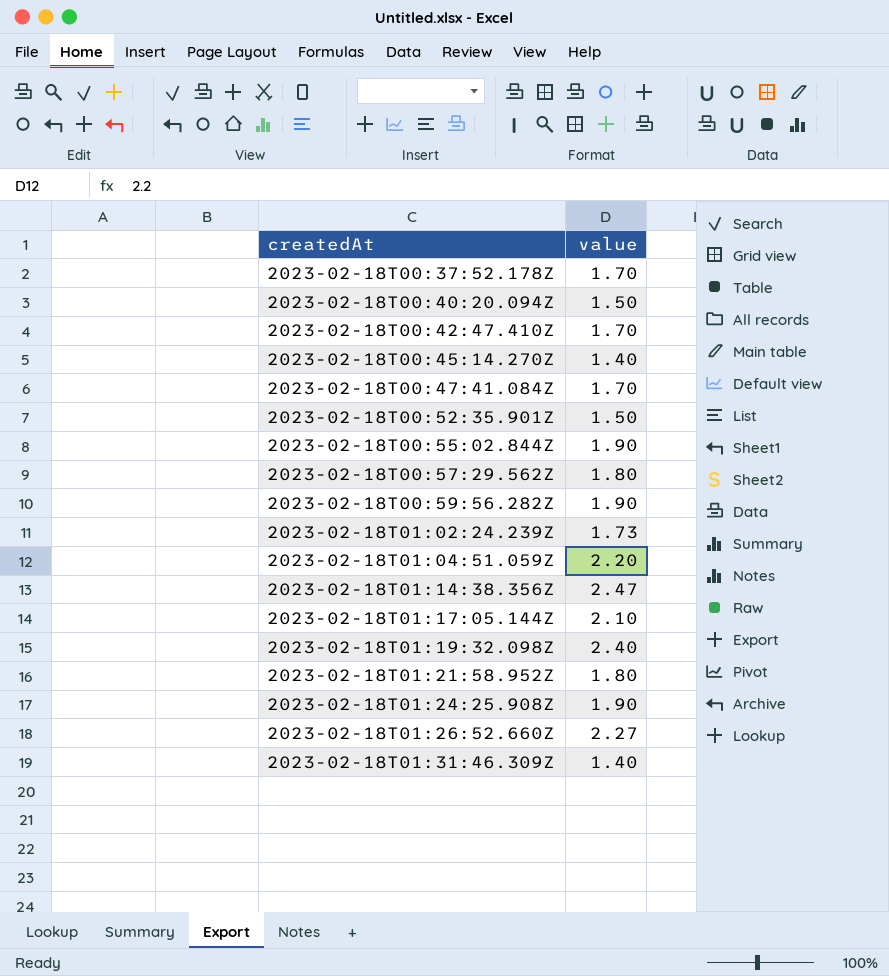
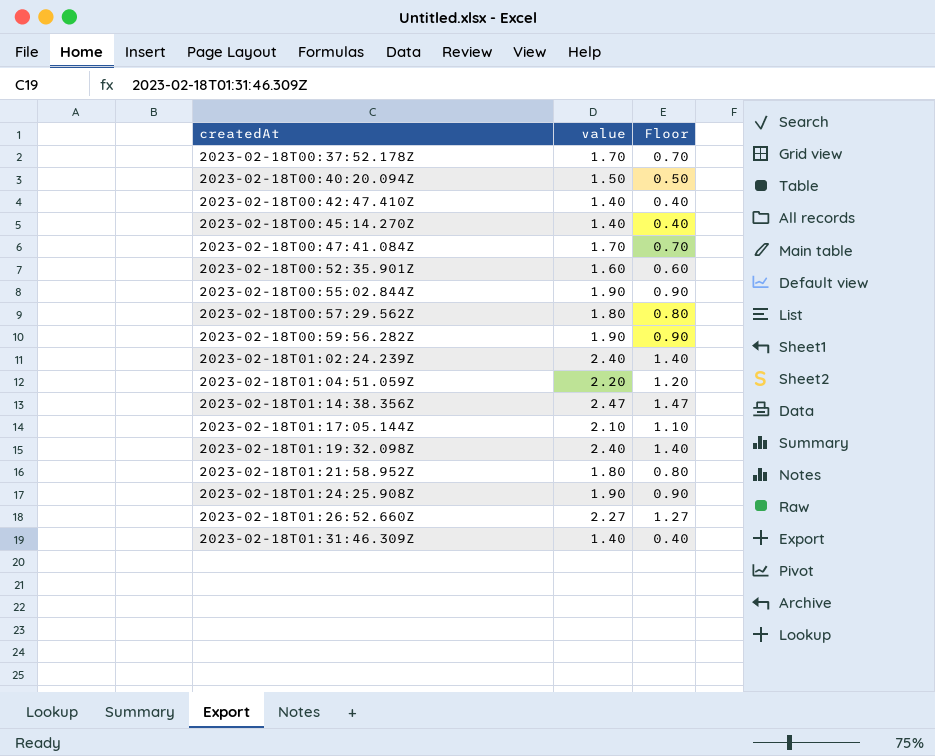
column Floor | formula: none -> [value] - 1
2023-02-18T00:42:47.410Z | value: 1.70 -> 1.40
2023-02-18T00:52:35.901Z | value: 1.50 -> 1.60
2023-02-18T01:02:24.239Z | value: 1.73 -> 2.40

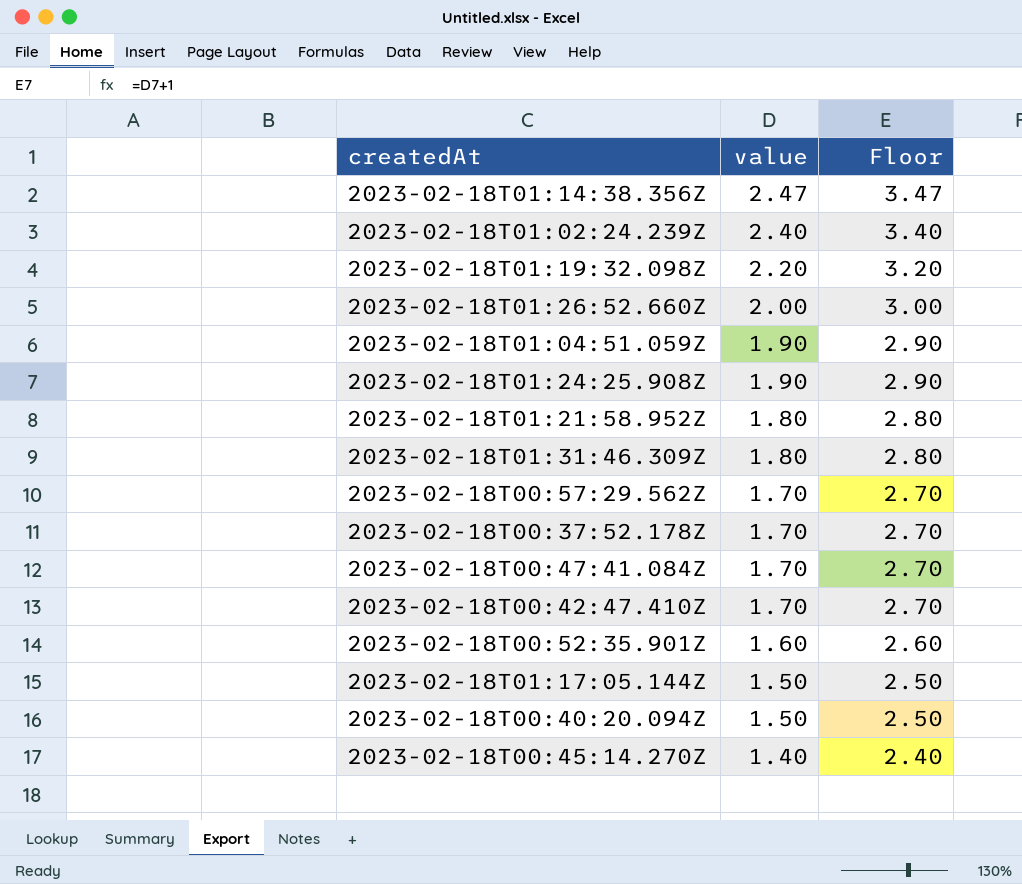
row order: createdAt ascending -> value descending
column Floor | formula: [value] - 1 -> [value] + 1
row 2023-02-18T00:55:02.844Z: 1.90 | 0.90 -> none
row 2023-02-18T00:59:56.282Z: 1.90 | 0.90 -> none
2023-02-18T01:19:32.098Z | value: 2.40 -> 2.20
2023-02-18T01:26:52.660Z | value: 2.27 -> 2.00
2023-02-18T01:04:51.059Z | value: 2.20 -> 1.90
2023-02-18T01:31:46.309Z | value: 1.40 -> 1.80
2023-02-18T00:57:29.562Z | value: 1.80 -> 1.70
2023-02-18T00:42:47.410Z | value: 1.40 -> 1.70
2023-02-18T01:17:05.144Z | value: 2.10 -> 1.50

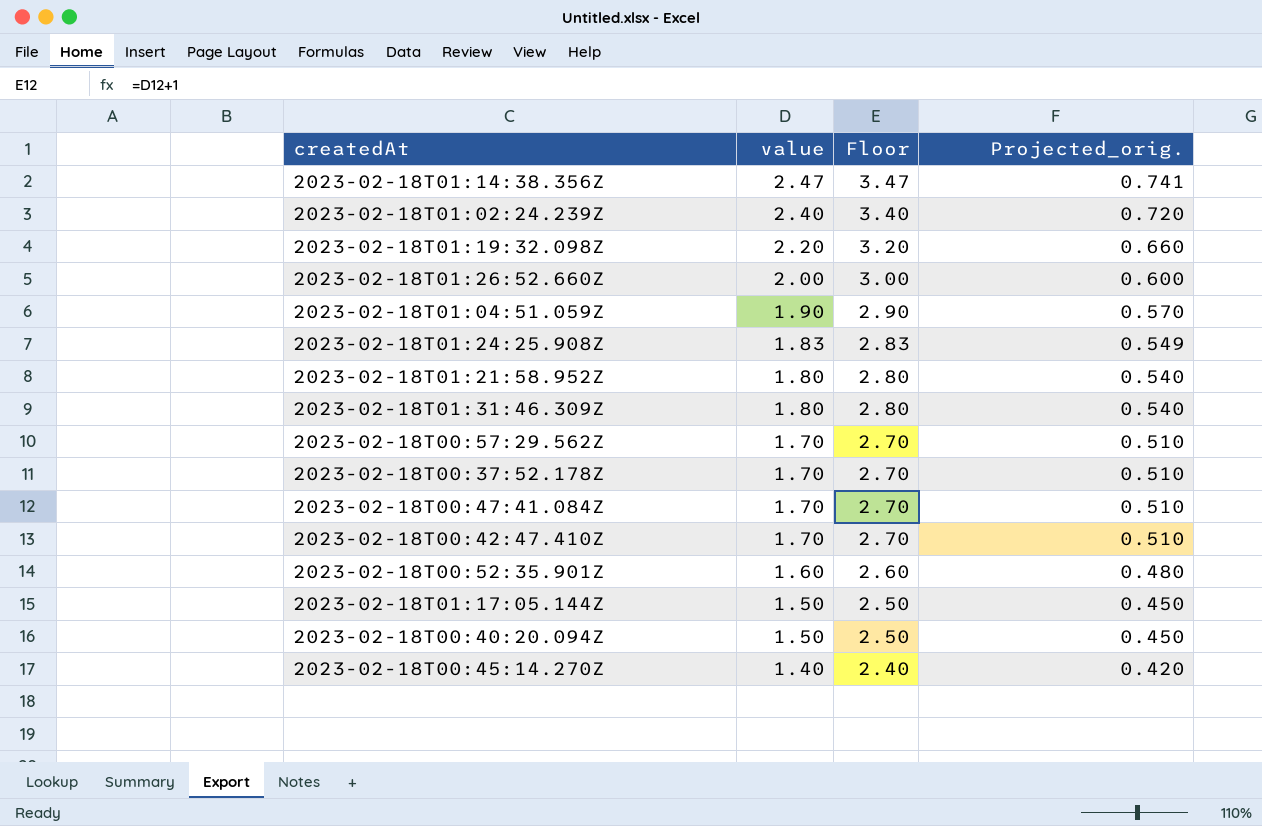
column Projected_orig. | formula: none -> [value] * 0.3
2023-02-18T01:24:25.908Z | value: 1.90 -> 1.83
2023-02-18T01:24:25.908Z | Floor: 2.90 -> 2.83

